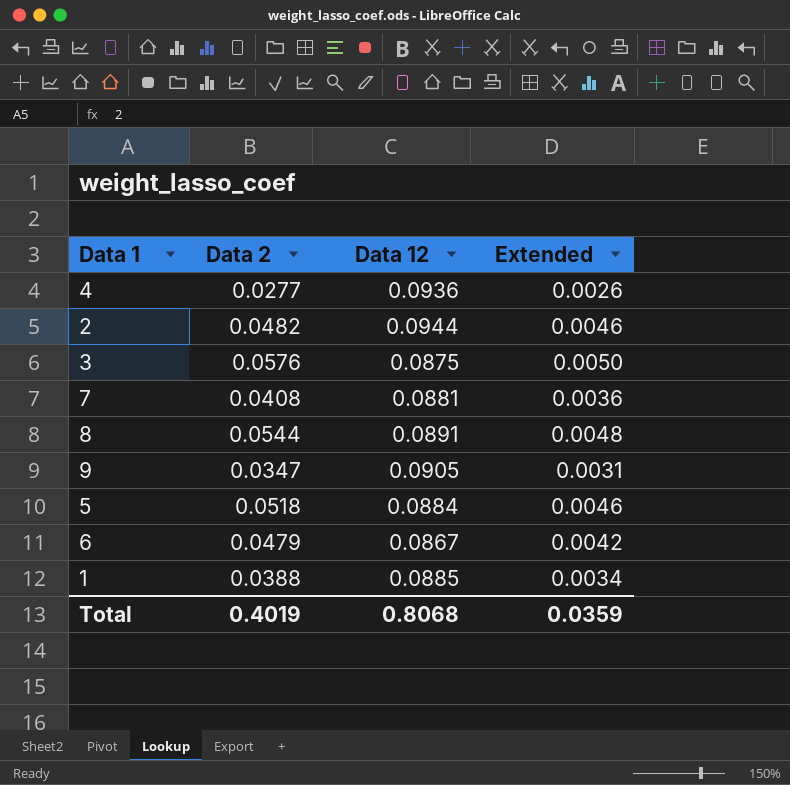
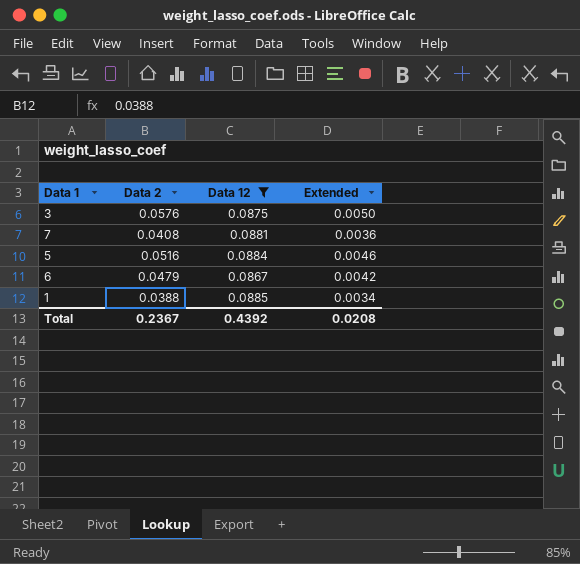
filter: none -> Data 12 <= 0.0885
5 | Data 2: 0.0518 -> 0.0516
Total | Data 2: 0.4019 -> 0.2367
Total | Data 12: 0.8068 -> 0.4392
Total | Extended: 0.0359 -> 0.0208

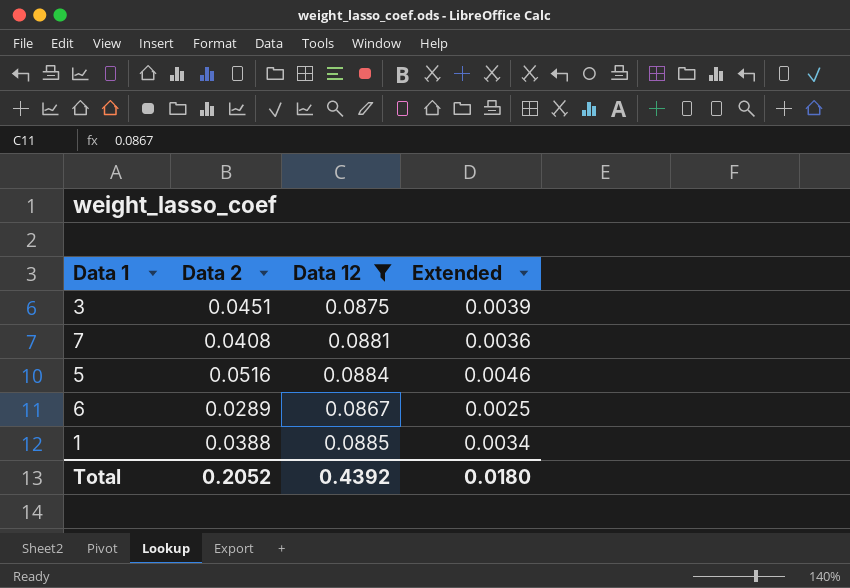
3 | Data 2: 0.0576 -> 0.0451
3 | Extended: 0.0050 -> 0.0039
6 | Data 2: 0.0479 -> 0.0289
6 | Extended: 0.0042 -> 0.0025
Total | Data 2: 0.2367 -> 0.2052
Total | Extended: 0.0208 -> 0.0180

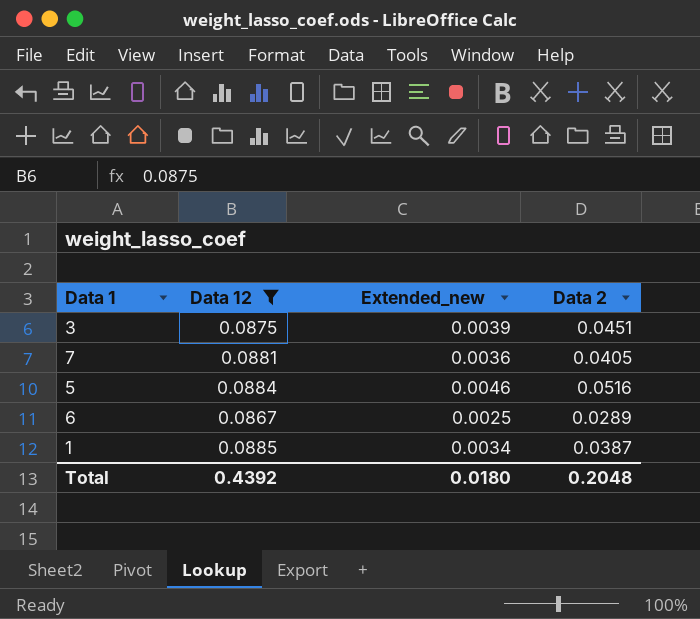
column name: Extended -> Extended_new
column Data 2 | position: 2 -> 4
7 | Data 2: 0.0408 -> 0.0405
1 | Data 2: 0.0388 -> 0.0387
Total | Data 2: 0.2052 -> 0.2048

